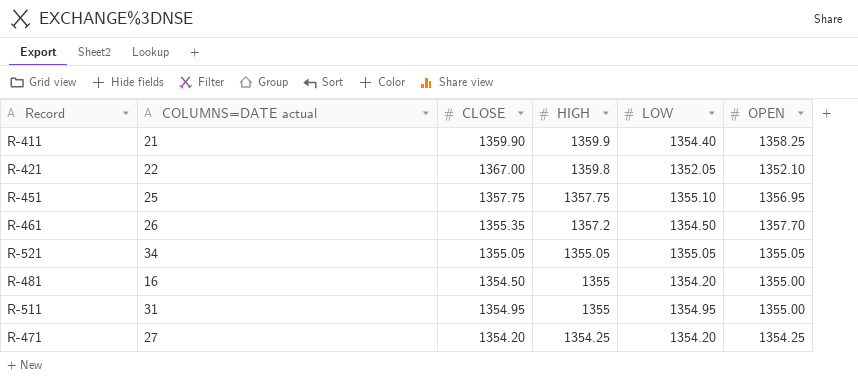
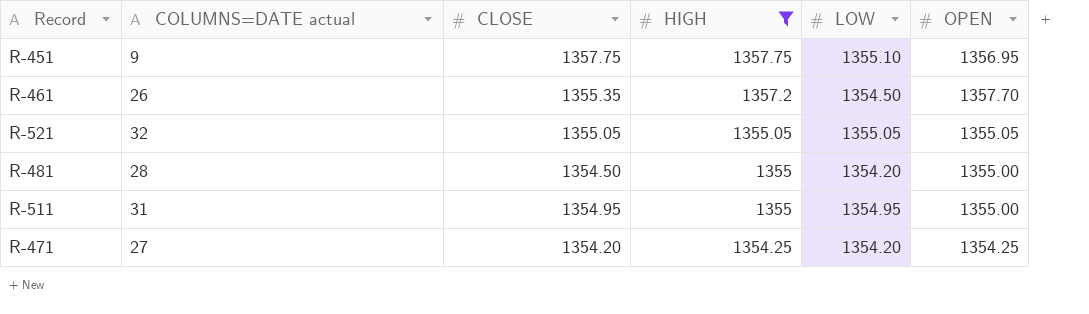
filter: none -> HIGH <= 1357.75
R-451 | COLUMNS=DATE actual: 25 -> 9
R-521 | COLUMNS=DATE actual: 34 -> 32
R-481 | COLUMNS=DATE actual: 16 -> 28

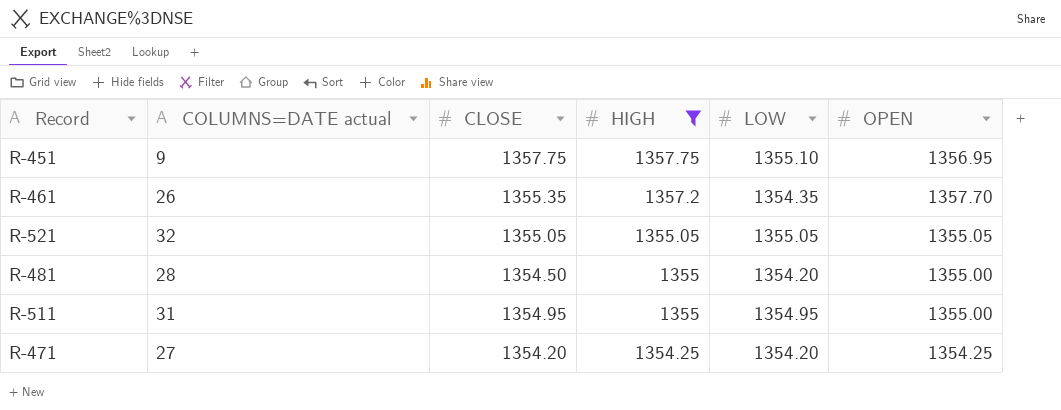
R-461 | LOW: 1354.50 -> 1354.35

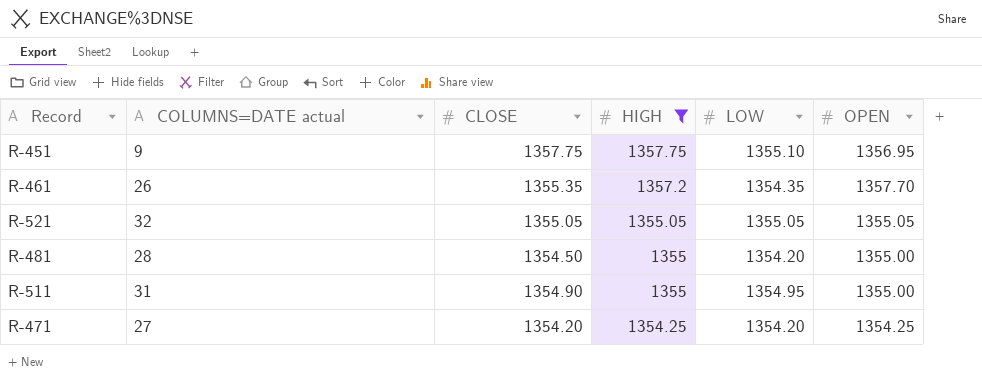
R-511 | CLOSE: 1354.95 -> 1354.90

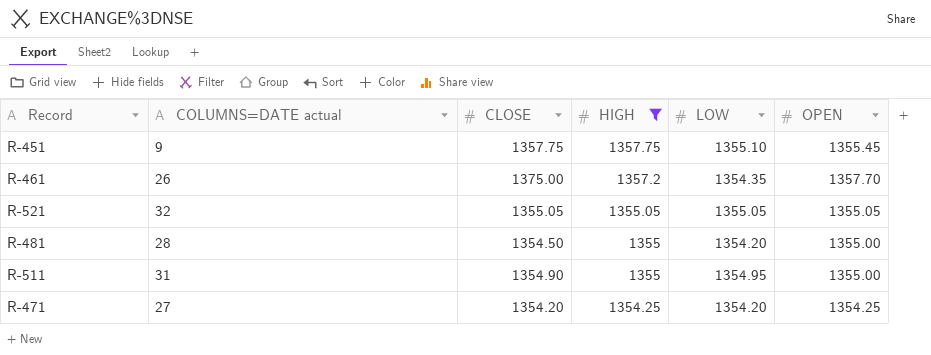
R-451 | OPEN: 1356.95 -> 1355.45
R-461 | CLOSE: 1355.35 -> 1375.00

